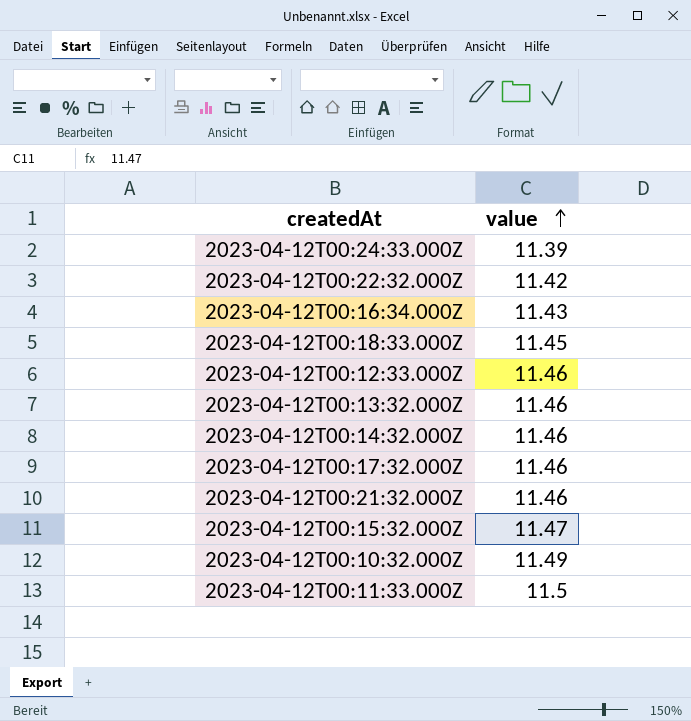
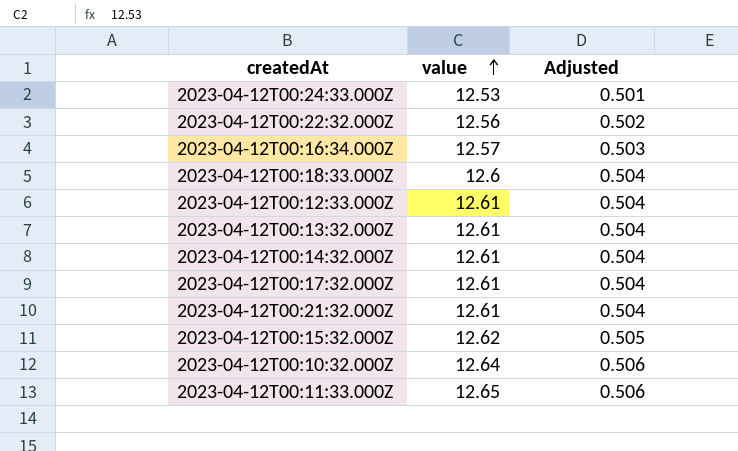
column Adjusted | formula: none -> [value] * 0.04
2023-04-12T00:24:33.000Z | value: 11.39 -> 12.53
2023-04-12T00:22:32.000Z | value: 11.42 -> 12.56
2023-04-12T00:16:34.000Z | value: 11.43 -> 12.57
2023-04-12T00:18:33.000Z | value: 11.45 -> 12.6
2023-04-12T00:12:33.000Z | value: 11.46 -> 12.61
2023-04-12T00:13:32.000Z | value: 11.46 -> 12.61
2023-04-12T00:14:32.000Z | value: 11.46 -> 12.61
2023-04-12T00:17:32.000Z | value: 11.46 -> 12.61
2023-04-12T00:21:32.000Z | value: 11.46 -> 12.61
2023-04-12T00:15:32.000Z | value: 11.47 -> 12.62
2023-04-12T00:10:32.000Z | value: 11.49 -> 12.64
2023-04-12T00:11:33.000Z | value: 11.5 -> 12.65

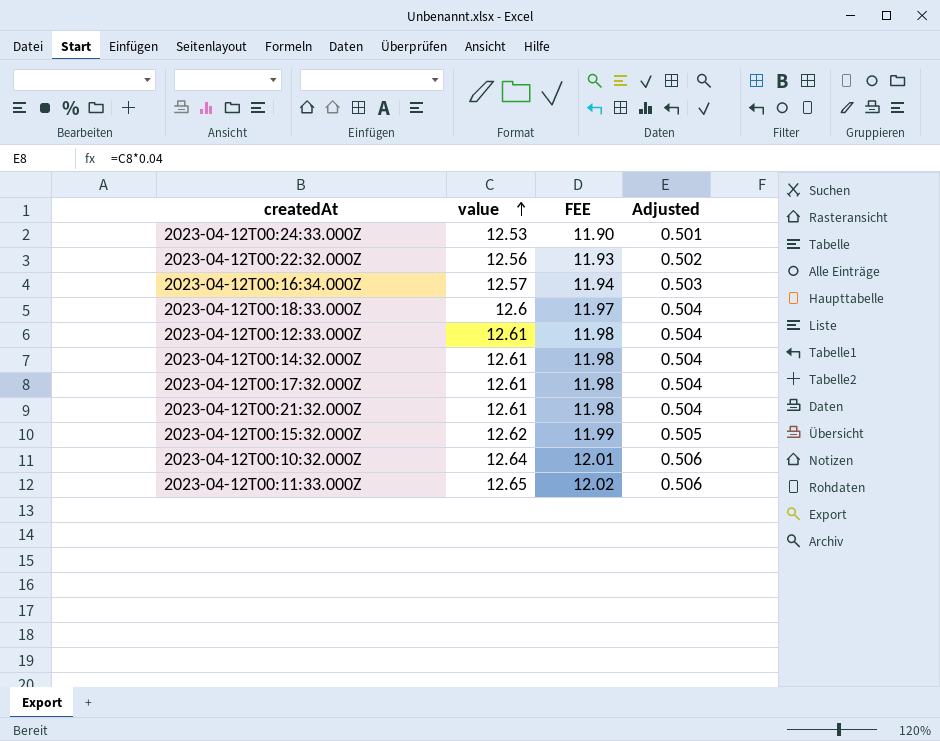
column FEE | formula: none -> [value] * 0.95
row 2023-04-12T00:13:32.000Z: 12.61 | 0.504 -> none

